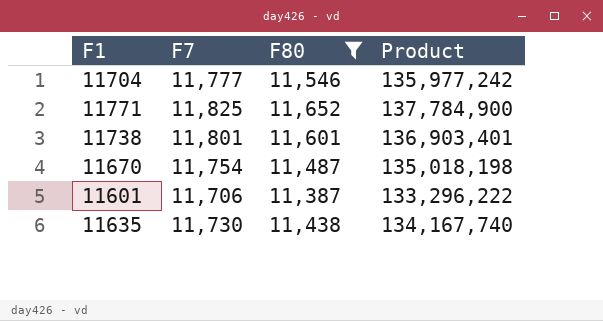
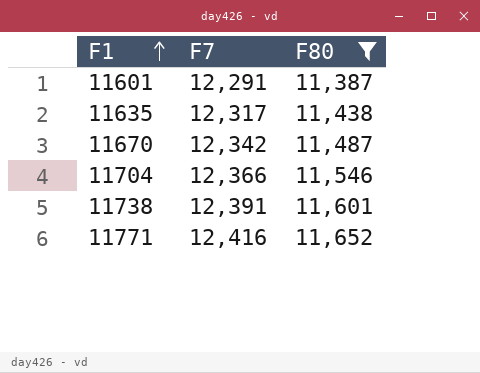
row order: none -> F1 ascending
column Product | formula: [F7] * [F80] -> none
11601 | F7: 11,706 -> 12,291
11635 | F7: 11,730 -> 12,317
11670 | F7: 11,754 -> 12,342
11704 | F7: 11,777 -> 12,366
11738 | F7: 11,801 -> 12,391
11771 | F7: 11,825 -> 12,416

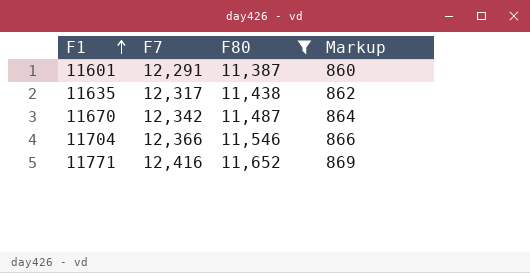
column Markup | formula: none -> [F7] * 0.07
row 11738: 12,391 | 11,601 -> none

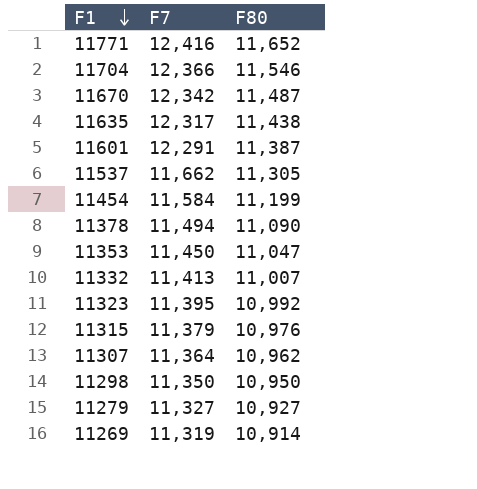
filter: F80 >= 11,387 -> none
row order: F1 ascending -> F1 descending
column Markup | formula: [F7] * 0.07 -> none

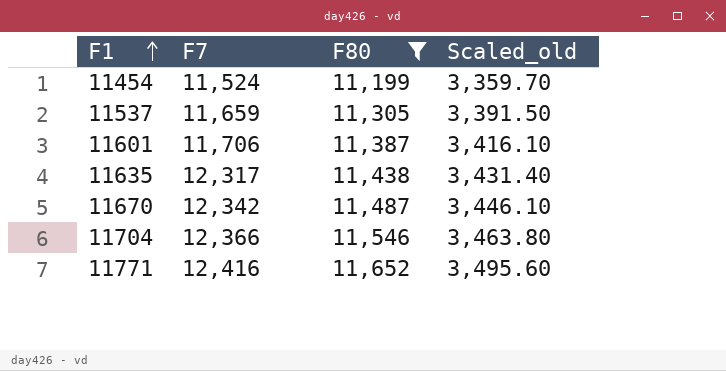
filter: none -> F80 >= 11,199
row order: F1 descending -> F1 ascending
column Scaled_old | formula: none -> [F80] * 0.3
11454 | F7: 11,584 -> 11,524
11537 | F7: 11,662 -> 11,659
11601 | F7: 12,291 -> 11,706

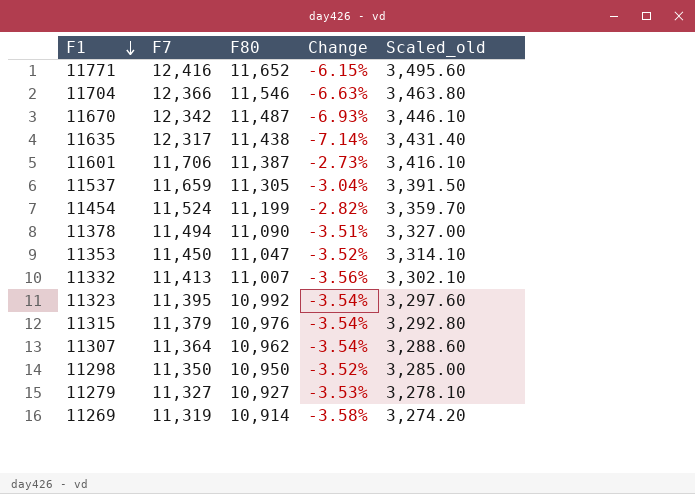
filter: F80 >= 11,199 -> none
row order: F1 ascending -> F1 descending
column Change | formula: none -> ([F80] - [F7]) / [F7]

